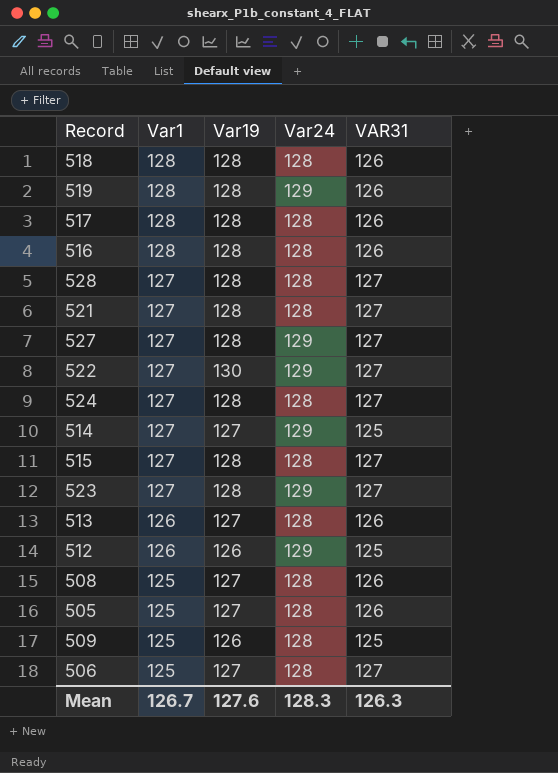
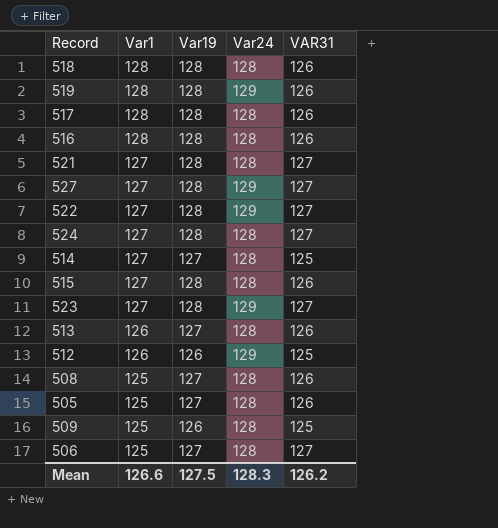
row 528: 127 | 128 | 128 | 127 -> none
522 | Var19: 130 -> 128
514 | Var24: 129 -> 128
515 | VAR31: 127 -> 126
Mean | Var1: 126.7 -> 126.6
Mean | Var19: 127.6 -> 127.5
Mean | VAR31: 126.3 -> 126.2

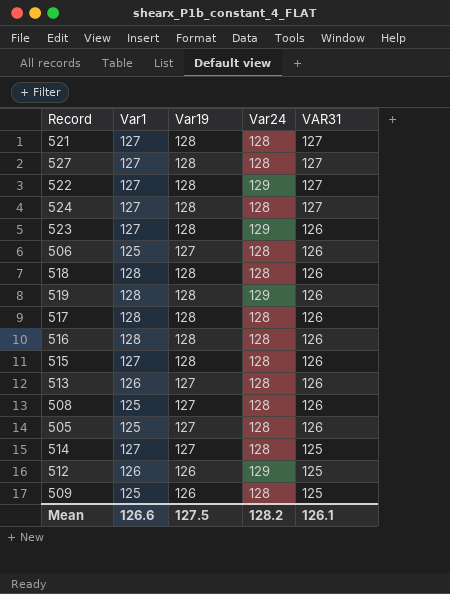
row order: Var1 descending -> VAR31 descending
527 | Var24: 129 -> 128
523 | VAR31: 127 -> 126
506 | VAR31: 127 -> 126
Mean | Var24: 128.3 -> 128.2
Mean | VAR31: 126.2 -> 126.1

